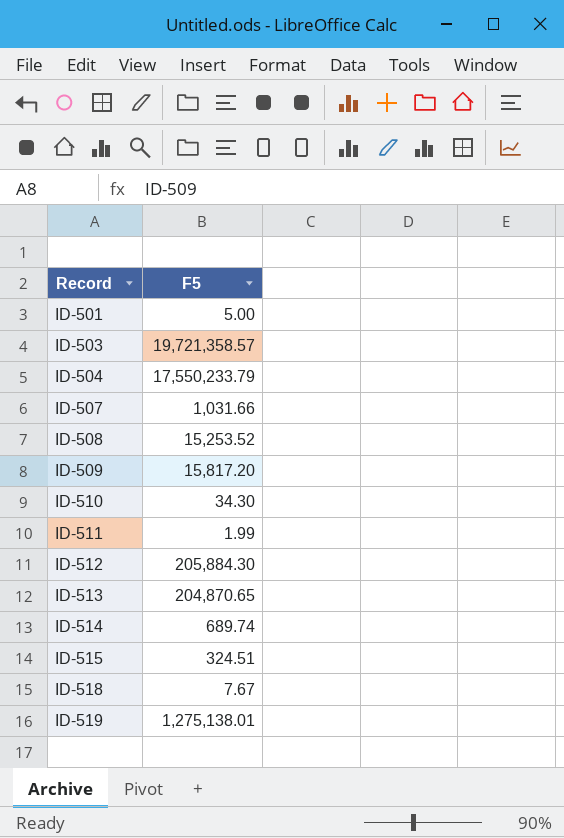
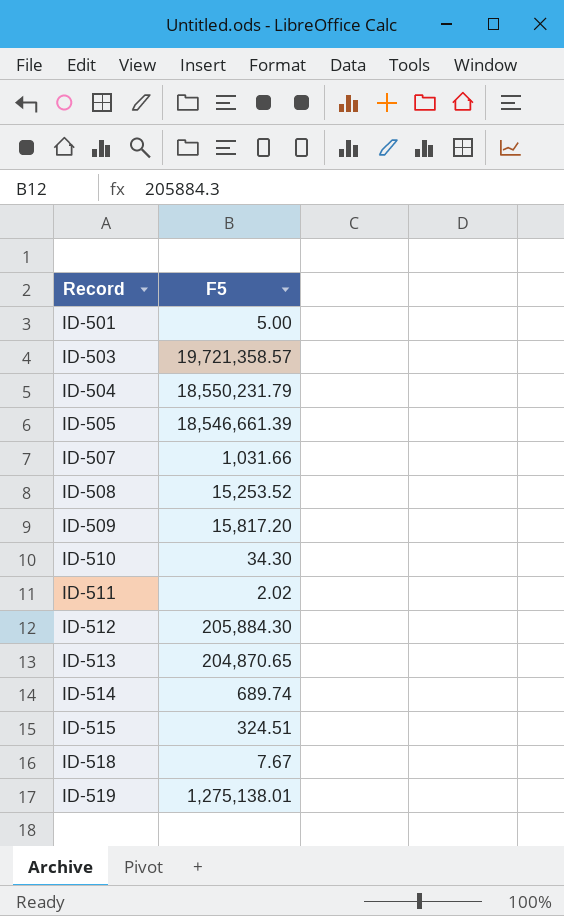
ID-504 | F5: 17,550,233.79 -> 18,550,231.79
row ID-505: none -> 18,546,661.39
ID-511 | F5: 1.99 -> 2.02

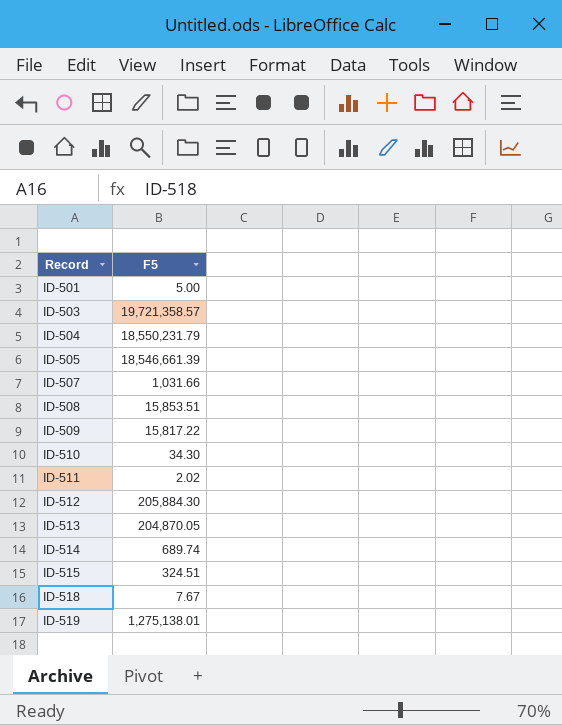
ID-508 | F5: 15,253.52 -> 15,853.51
ID-509 | F5: 15,817.20 -> 15,817.22
ID-513 | F5: 204,870.65 -> 204,870.05

